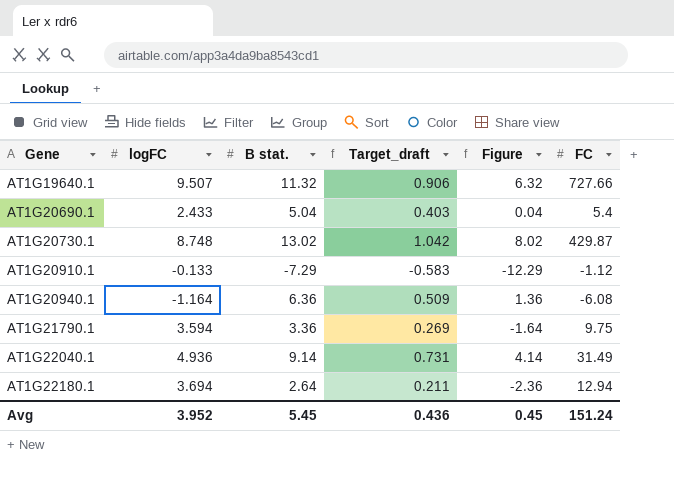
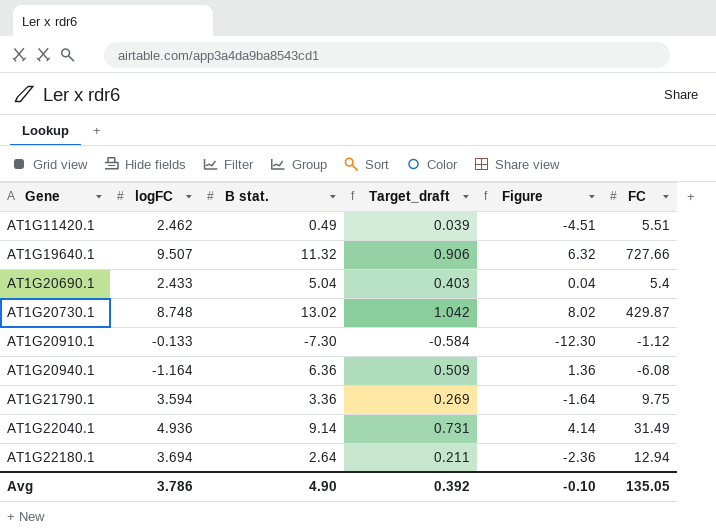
row AT1G11420.1: none -> 2.462 | 0.49 | 0.039 | -4.51 | 5.51
AT1G20910.1 | B stat.: -7.29 -> -7.30
AT1G20910.1 | Target_draft: -0.583 -> -0.584
AT1G20910.1 | Figure: -12.29 -> -12.30
Avg | logFC: 3.952 -> 3.786
Avg | B stat.: 5.45 -> 4.90
Avg | Target_draft: 0.436 -> 0.392
Avg | Figure: 0.45 -> -0.10
Avg | FC: 151.24 -> 135.05

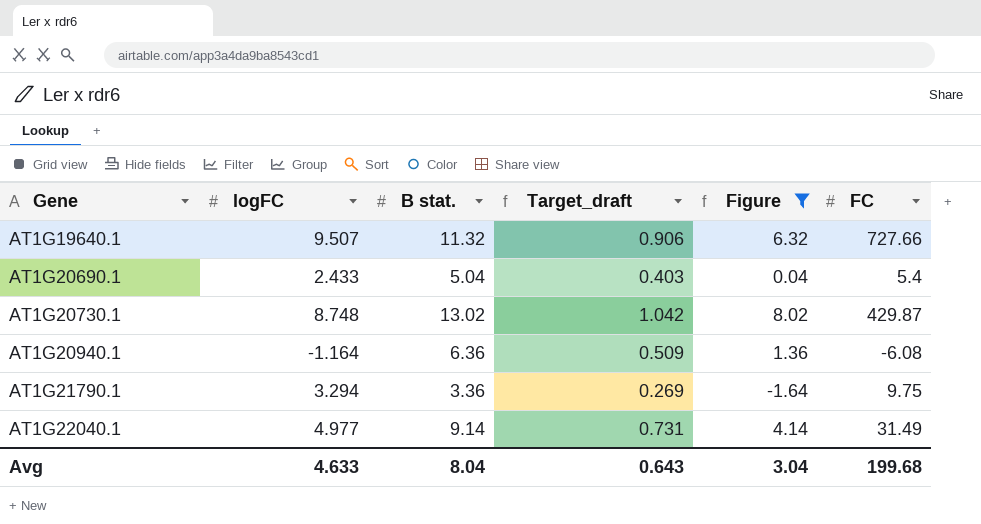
filter: none -> Figure >= -1.64
AT1G21790.1 | logFC: 3.594 -> 3.294
AT1G22040.1 | logFC: 4.936 -> 4.977
Avg | logFC: 3.786 -> 4.633
Avg | B stat.: 4.90 -> 8.04
Avg | Target_draft: 0.392 -> 0.643
Avg | Figure: -0.10 -> 3.04
Avg | FC: 135.05 -> 199.68

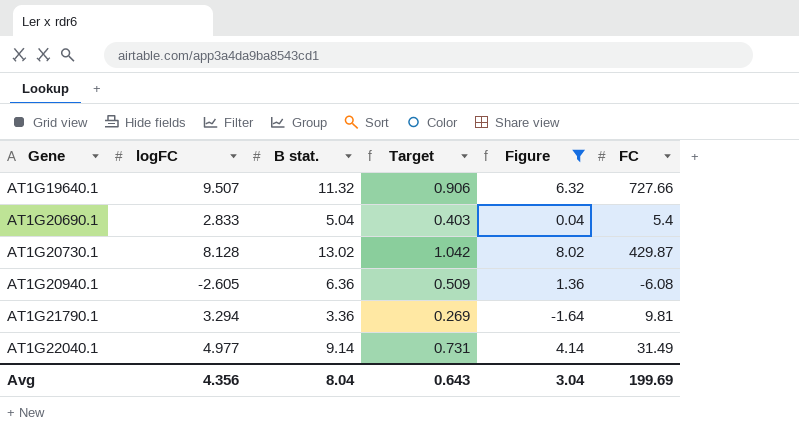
column name: Target_draft -> Target
AT1G20690.1 | logFC: 2.433 -> 2.833
AT1G20730.1 | logFC: 8.748 -> 8.128
AT1G20940.1 | logFC: -1.164 -> -2.605
AT1G21790.1 | FC: 9.75 -> 9.81
Avg | logFC: 4.633 -> 4.356
Avg | FC: 199.68 -> 199.69

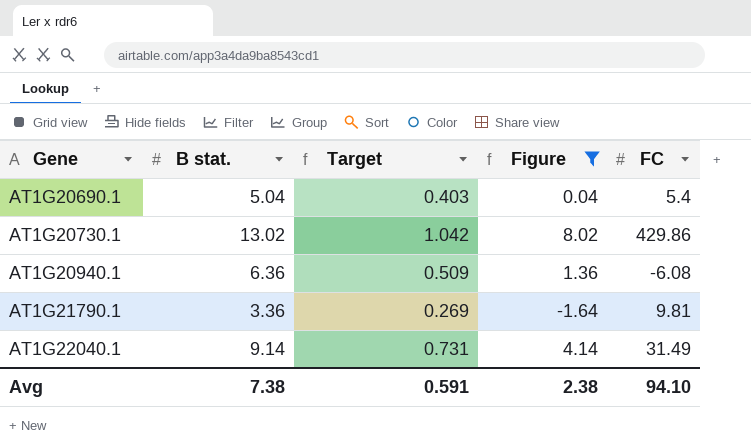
column logFC | position: 2 -> none
row AT1G19640.1: 9.507 | 11.32 | 0.906 | 6.32 | 727.66 -> none
AT1G20730.1 | FC: 429.87 -> 429.86
Avg | B stat.: 8.04 -> 7.38
Avg | Target: 0.643 -> 0.591
Avg | Figure: 3.04 -> 2.38
Avg | FC: 199.69 -> 94.10

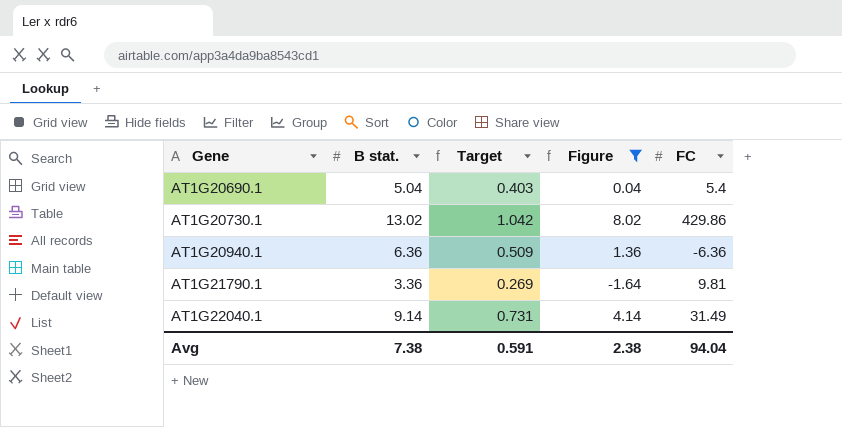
AT1G20940.1 | FC: -6.08 -> -6.36
Avg | FC: 94.10 -> 94.04

